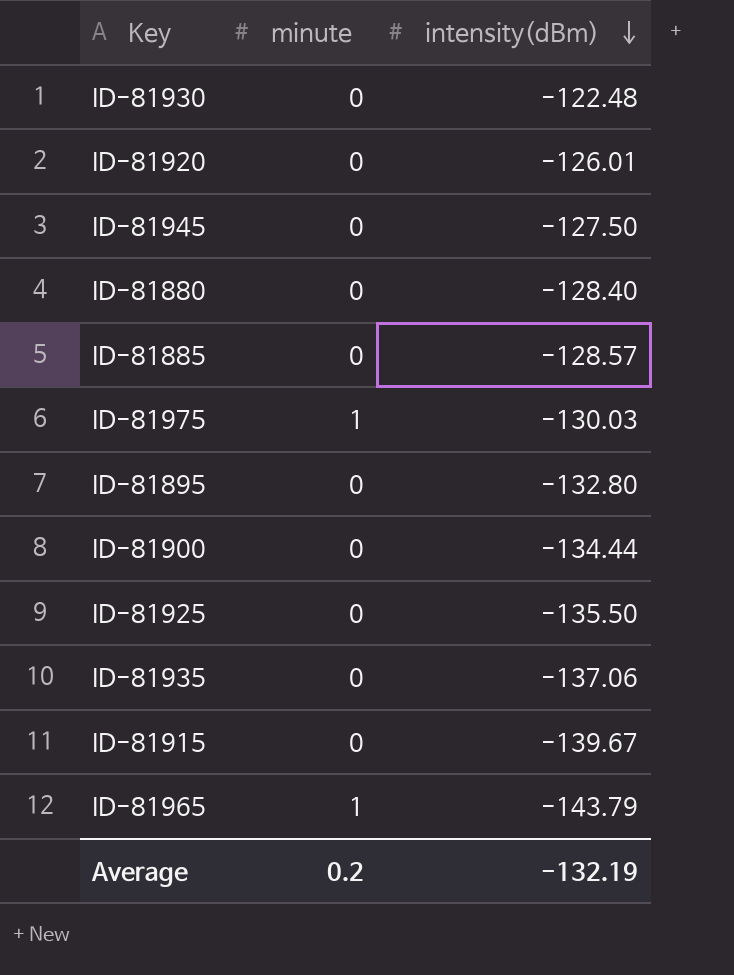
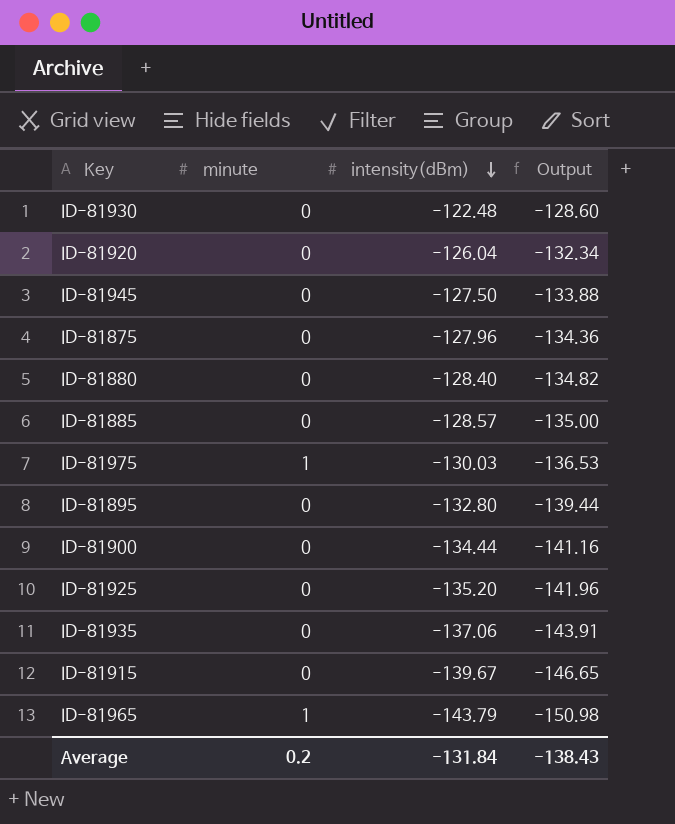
column Output | formula: none -> [intensity(dBm)] * 1.05
ID-81920 | intensity(dBm): -126.01 -> -126.04
row ID-81875: none -> 0 | -127.96 | -134.36
ID-81925 | intensity(dBm): -135.50 -> -135.20
Average | intensity(dBm): -132.19 -> -131.84

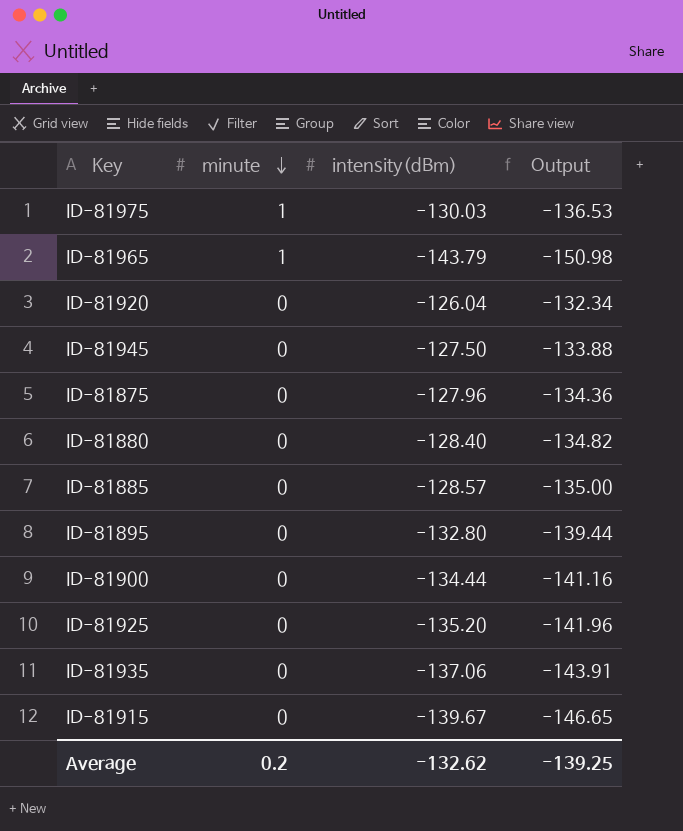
row order: intensity(dBm) descending -> minute descending
row ID-81930: 0 | -122.48 | -128.60 -> none
Average | intensity(dBm): -131.84 -> -132.62
Average | Output: -138.43 -> -139.25

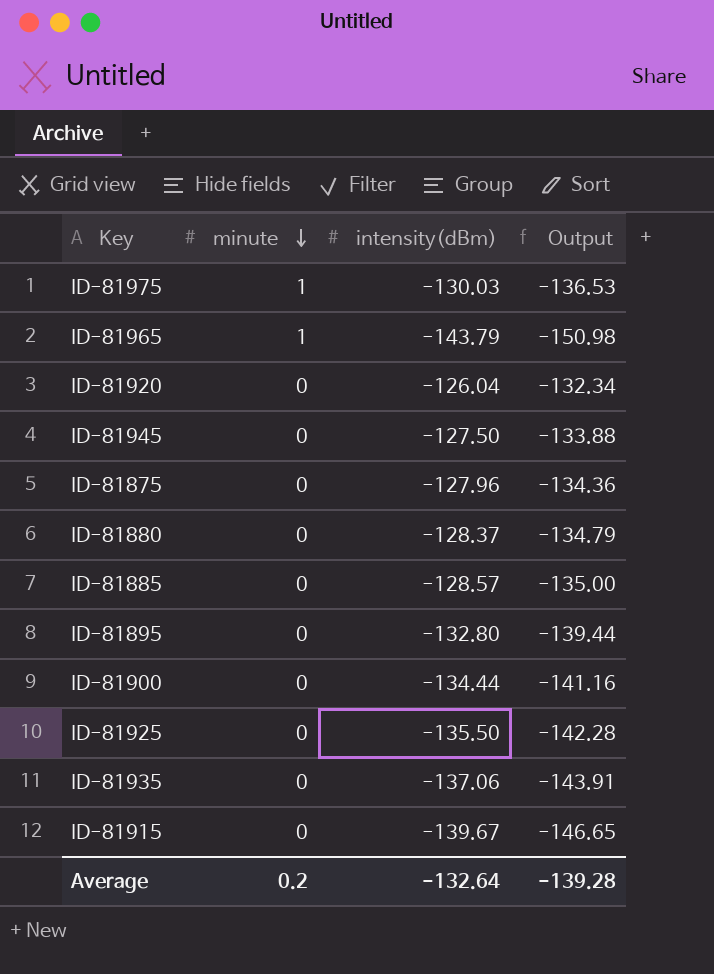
ID-81880 | intensity(dBm): -128.40 -> -128.37
ID-81880 | Output: -134.82 -> -134.79
ID-81925 | intensity(dBm): -135.20 -> -135.50
ID-81925 | Output: -141.96 -> -142.28
Average | intensity(dBm): -132.62 -> -132.64
Average | Output: -139.25 -> -139.28

